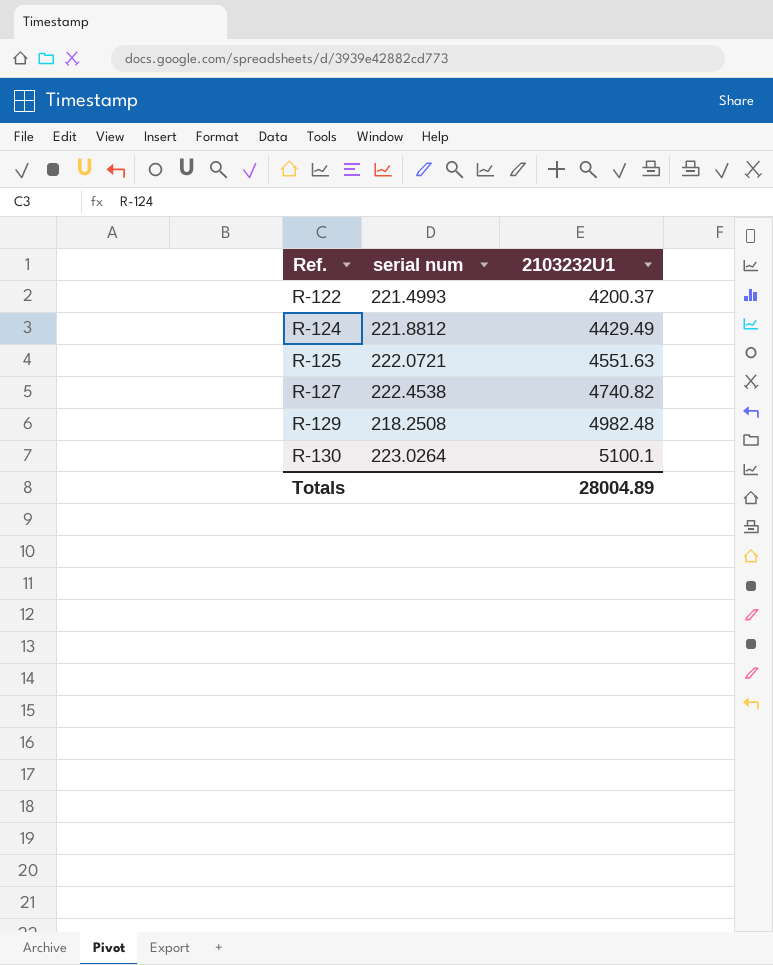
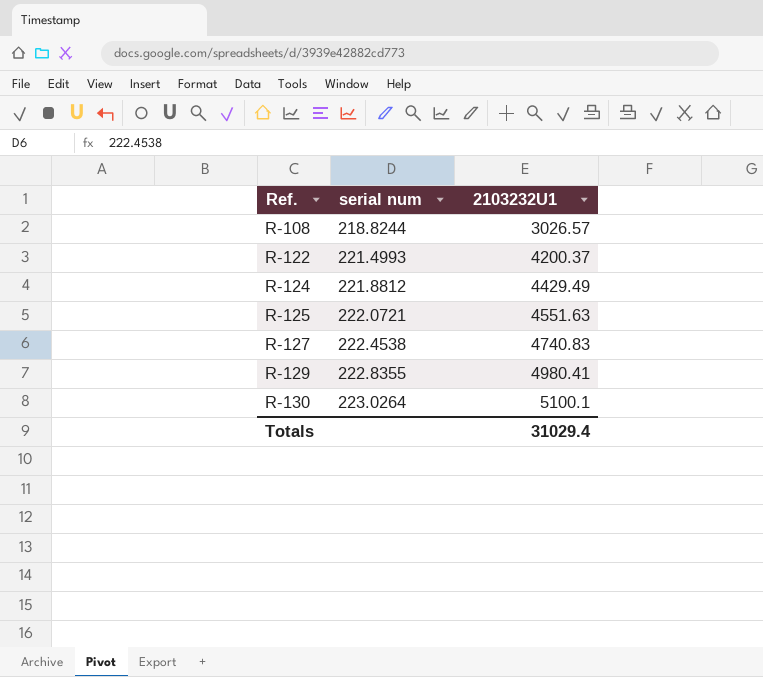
row R-108: none -> 218.8244 | 3026.57
R-127 | 2103232U1: 4740.82 -> 4740.83
R-129 | serial num: 218.2508 -> 222.8355
R-129 | 2103232U1: 4982.48 -> 4980.41
Totals | 2103232U1: 28004.89 -> 31029.4

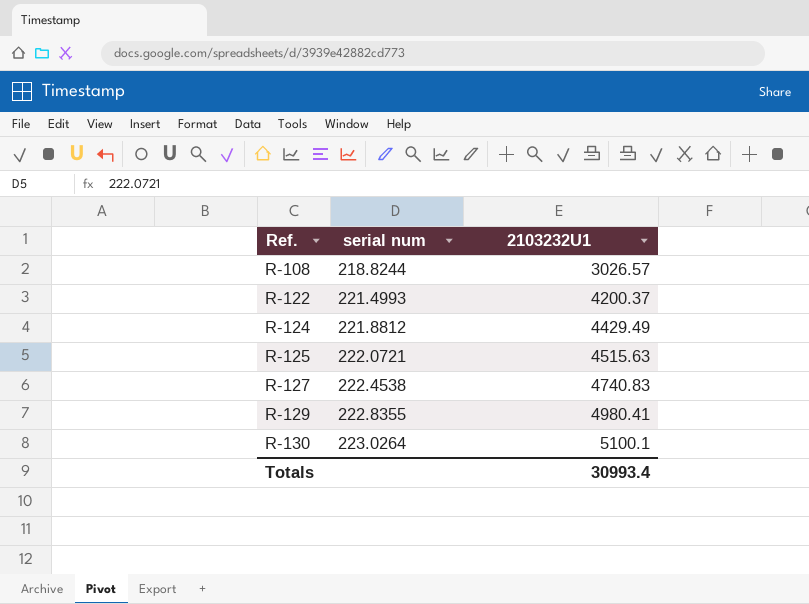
R-125 | 2103232U1: 4551.63 -> 4515.63
Totals | 2103232U1: 31029.4 -> 30993.4

